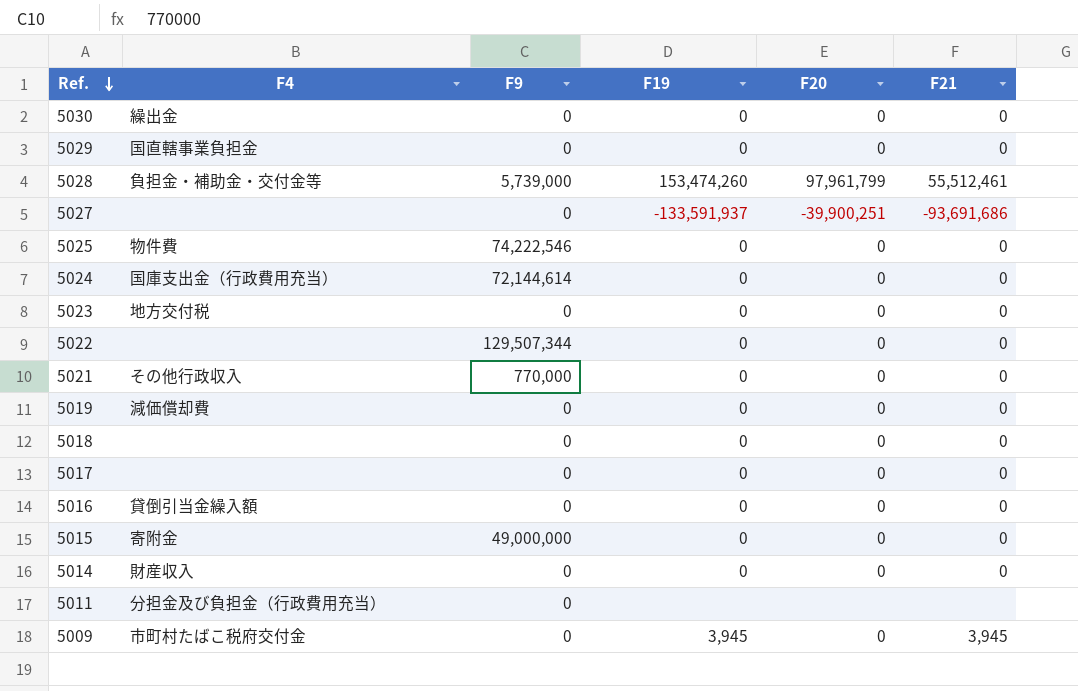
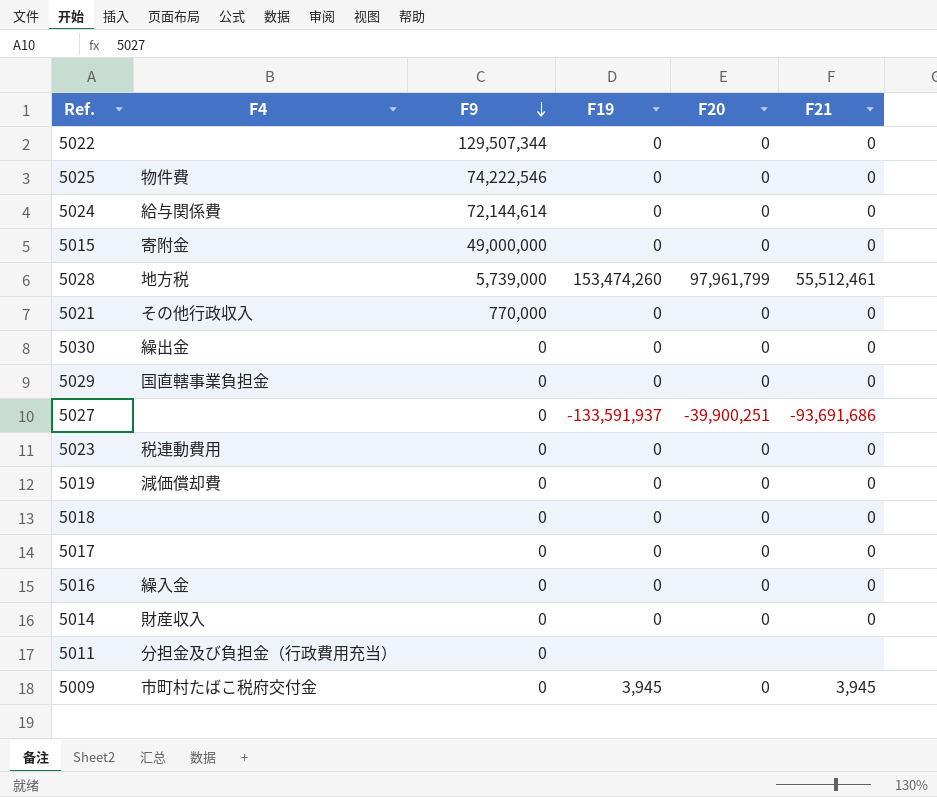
row order: Ref. descending -> F9 descending
5024 | F4: 国庫支出金（行政費用充当） -> 給与関係費
5028 | F4: 負担金・補助金・交付金等 -> 地方税
5023 | F4: 地方交付税 -> 税連動費用
5016 | F4: 貸倒引当金繰入額 -> 繰入金

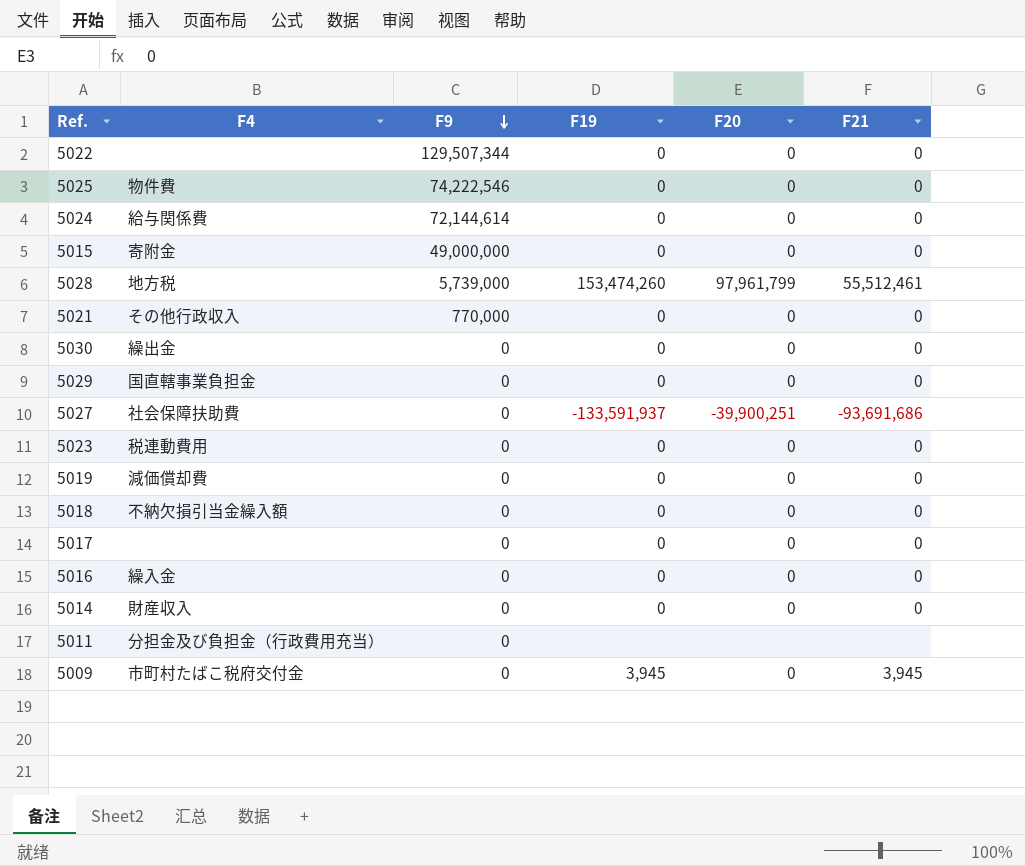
5027 | F4: none -> 社会保障扶助費
5018 | F4: none -> 不納欠損引当金繰入額

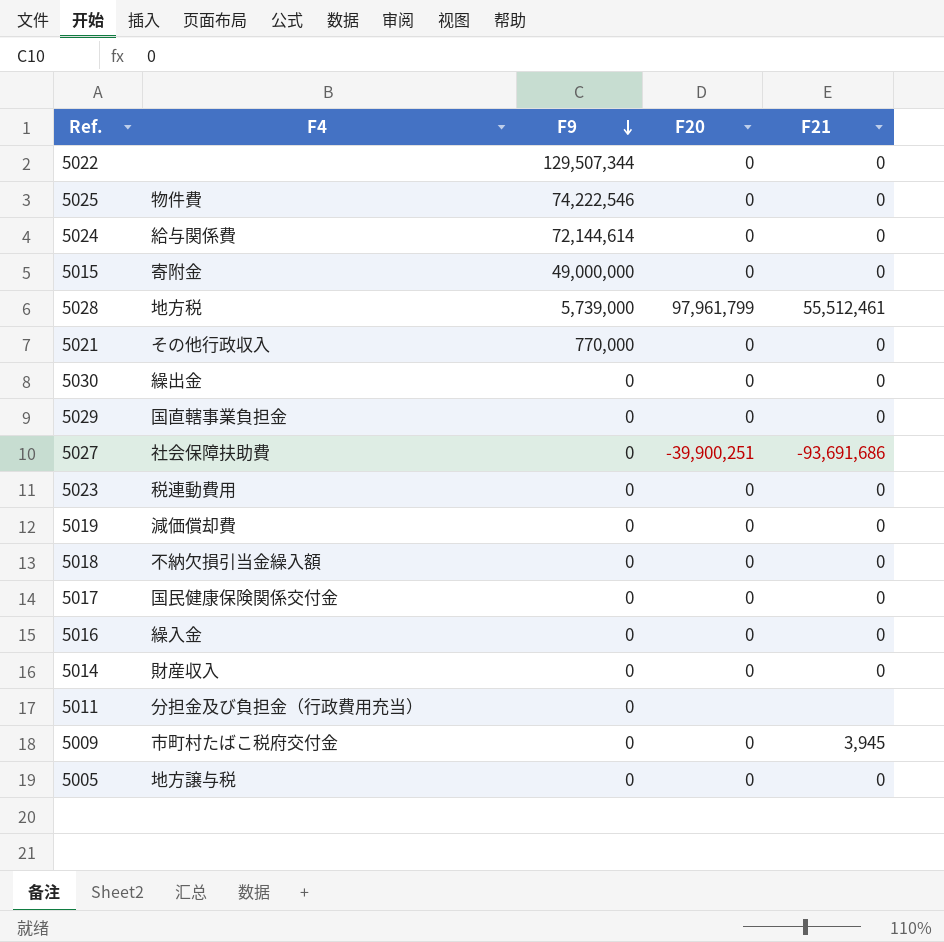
column F19 | position: 4 -> none
5017 | F4: none -> 国民健康保険関係交付金
row 5005: none -> 地方譲与税 | 0 | 0 | 0

